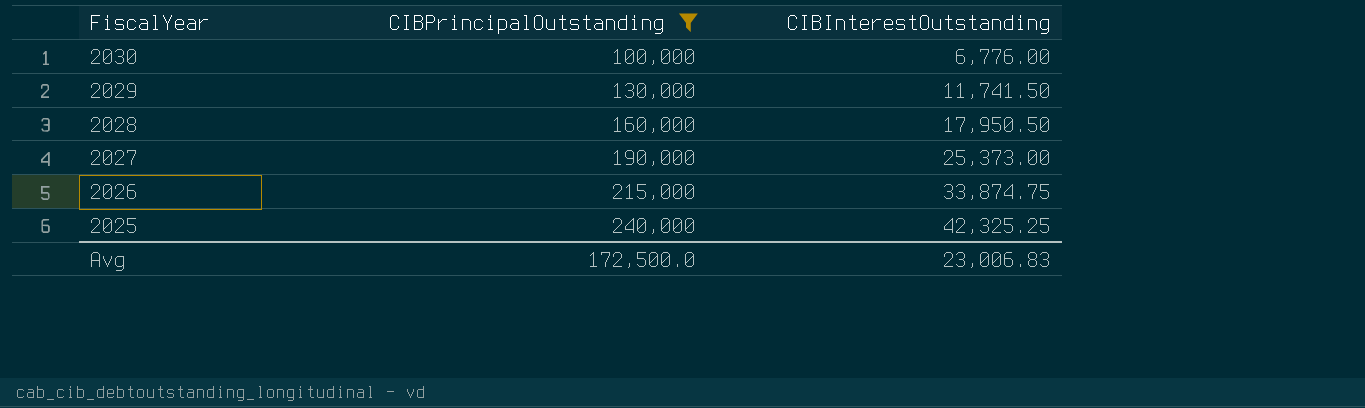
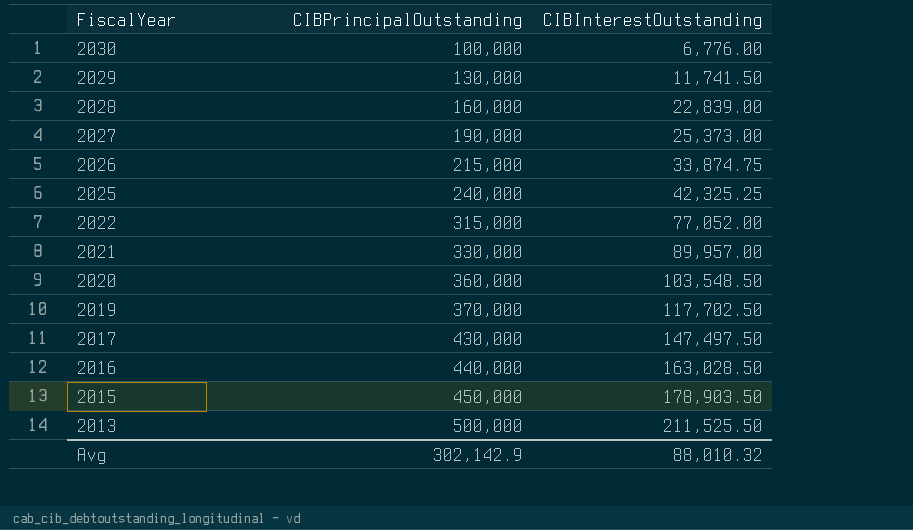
filter: CIBPrincipalOutstanding <= 240,000 -> none
2028 | CIBInterestOutstanding: 17,950.50 -> 22,839.00
Avg | CIBPrincipalOutstanding: 172,500.0 -> 302,142.9
Avg | CIBInterestOutstanding: 23,006.83 -> 88,010.32

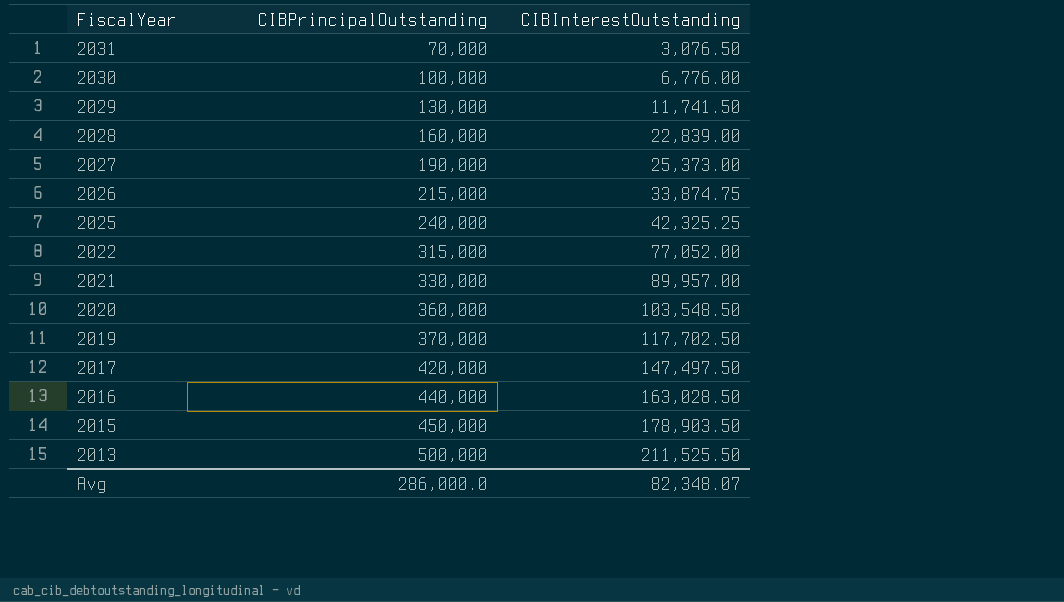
row 2031: none -> 70,000 | 3,076.50
2017 | CIBPrincipalOutstanding: 430,000 -> 420,000
Avg | CIBPrincipalOutstanding: 302,142.9 -> 286,000.0
Avg | CIBInterestOutstanding: 88,010.32 -> 82,348.07

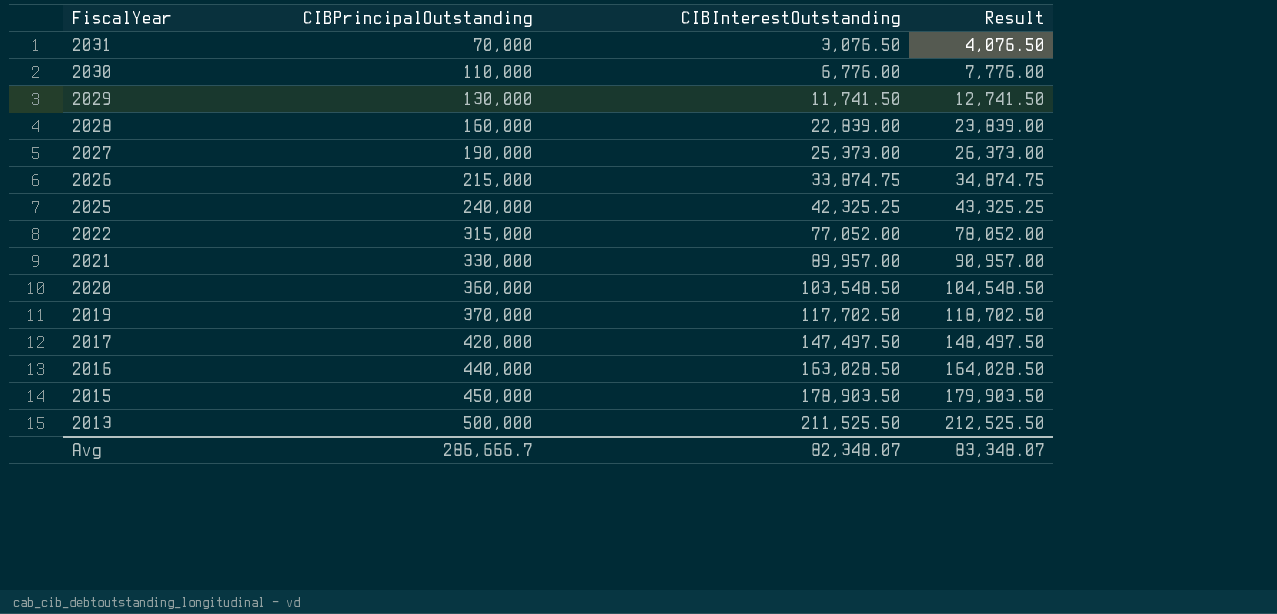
column Result | formula: none -> [CIBInterestOutstanding] + 1000
2030 | CIBPrincipalOutstanding: 100,000 -> 110,000
Avg | CIBPrincipalOutstanding: 286,000.0 -> 286,666.7

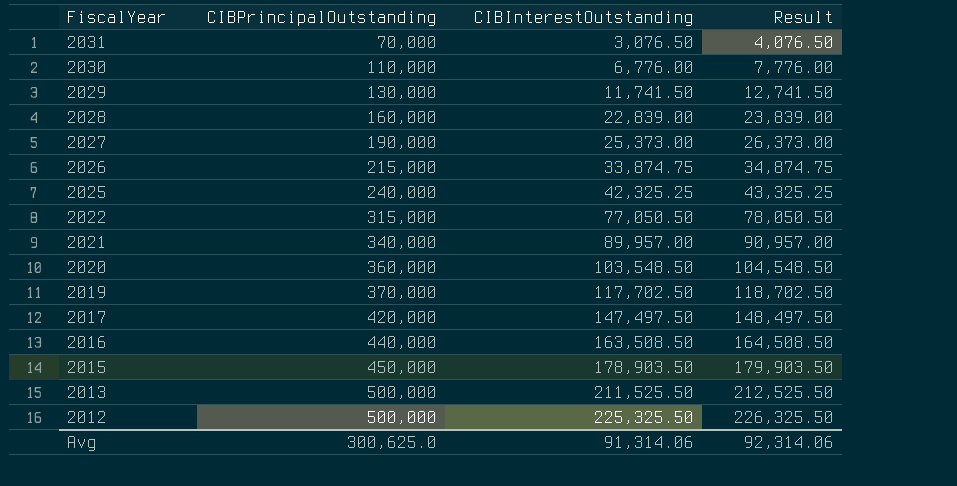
2022 | CIBInterestOutstanding: 77,052.00 -> 77,050.50
2022 | Result: 78,052.00 -> 78,050.50
2021 | CIBPrincipalOutstanding: 330,000 -> 340,000
2016 | CIBInterestOutstanding: 163,028.50 -> 163,508.50
2016 | Result: 164,028.50 -> 164,508.50
row 2012: none -> 500,000 | 225,325.50 | 226,325.50
Avg | CIBPrincipalOutstanding: 286,666.7 -> 300,625.0
Avg | CIBInterestOutstanding: 82,348.07 -> 91,314.06
Avg | Result: 83,348.07 -> 92,314.06

